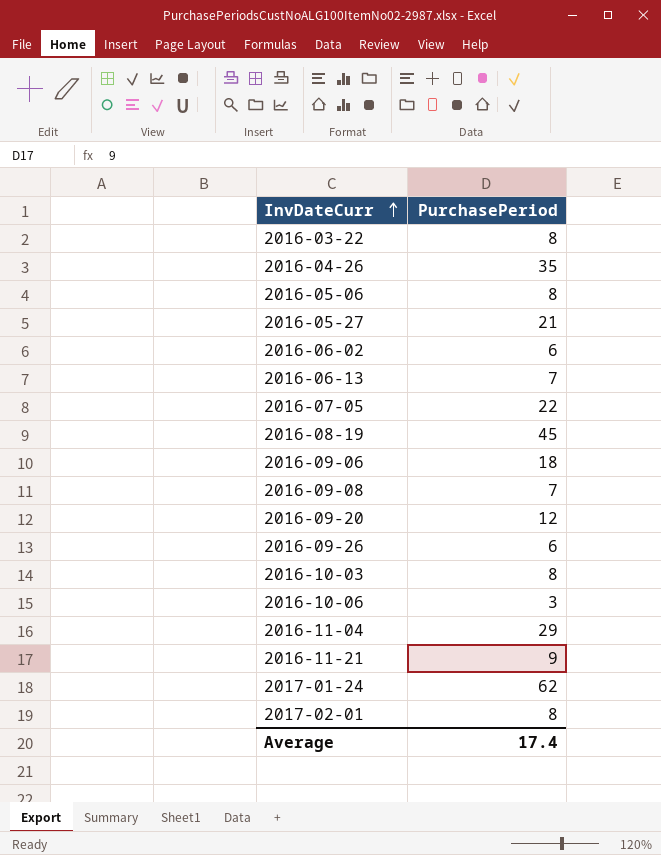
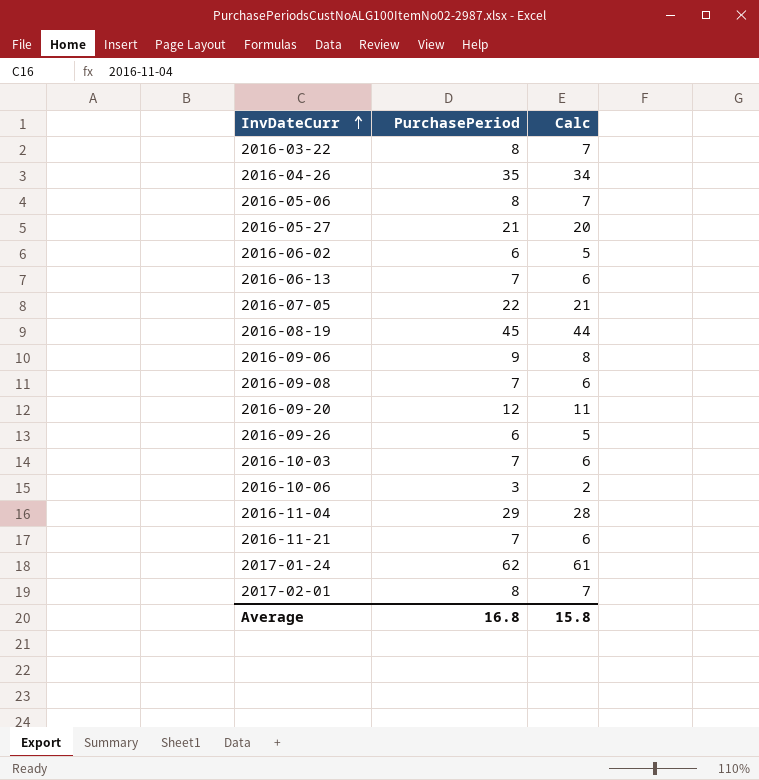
column Calc | formula: none -> [PurchasePeriod] - 1
2016-09-06 | PurchasePeriod: 18 -> 9
2016-10-03 | PurchasePeriod: 8 -> 7
2016-11-21 | PurchasePeriod: 9 -> 7
Average | PurchasePeriod: 17.4 -> 16.8

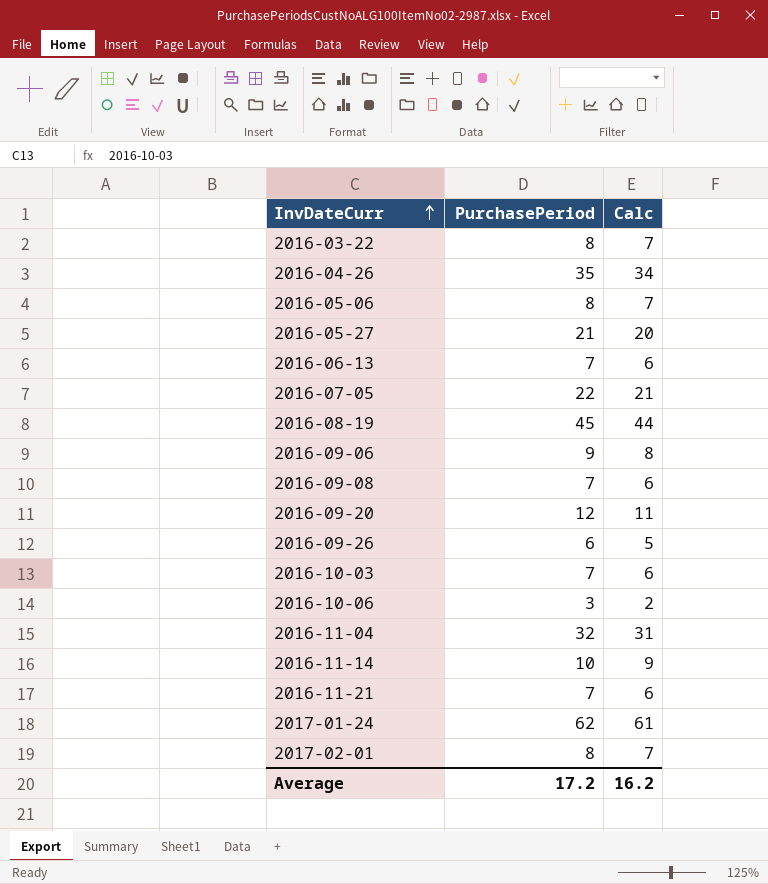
row 2016-06-02: 6 | 5 -> none
2016-11-04 | PurchasePeriod: 29 -> 32
2016-11-04 | Calc: 28 -> 31
row 2016-11-14: none -> 10 | 9
Average | PurchasePeriod: 16.8 -> 17.2
Average | Calc: 15.8 -> 16.2

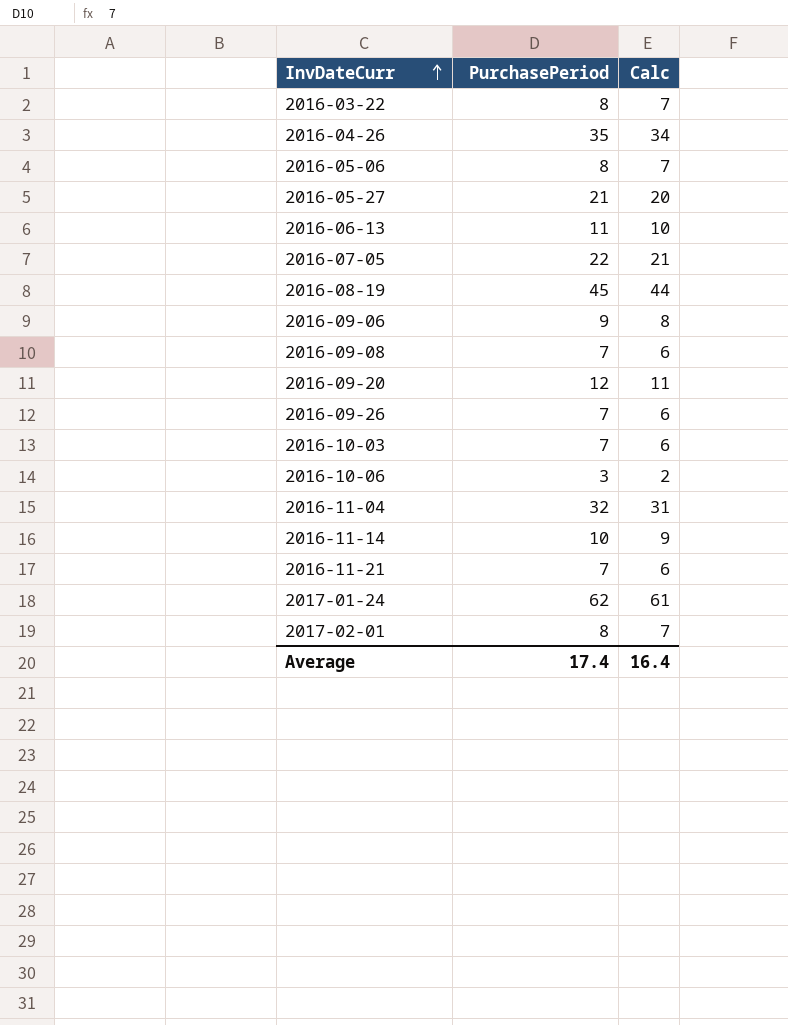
2016-06-13 | PurchasePeriod: 7 -> 11
2016-06-13 | Calc: 6 -> 10
2016-09-26 | PurchasePeriod: 6 -> 7
2016-09-26 | Calc: 5 -> 6
Average | PurchasePeriod: 17.2 -> 17.4
Average | Calc: 16.2 -> 16.4

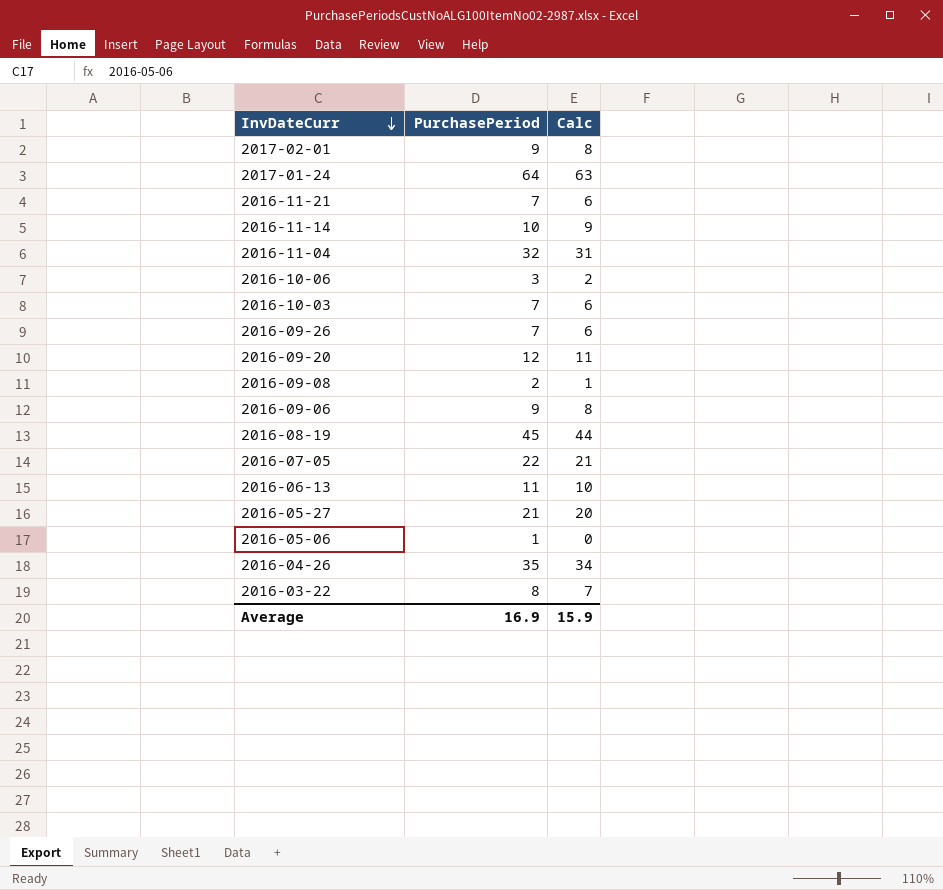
row order: InvDateCurr ascending -> InvDateCurr descending
2017-02-01 | PurchasePeriod: 8 -> 9
2017-02-01 | Calc: 7 -> 8
2017-01-24 | PurchasePeriod: 62 -> 64
2017-01-24 | Calc: 61 -> 63
2016-09-08 | PurchasePeriod: 7 -> 2
2016-09-08 | Calc: 6 -> 1
2016-05-06 | PurchasePeriod: 8 -> 1
2016-05-06 | Calc: 7 -> 0
Average | PurchasePeriod: 17.4 -> 16.9
Average | Calc: 16.4 -> 15.9

